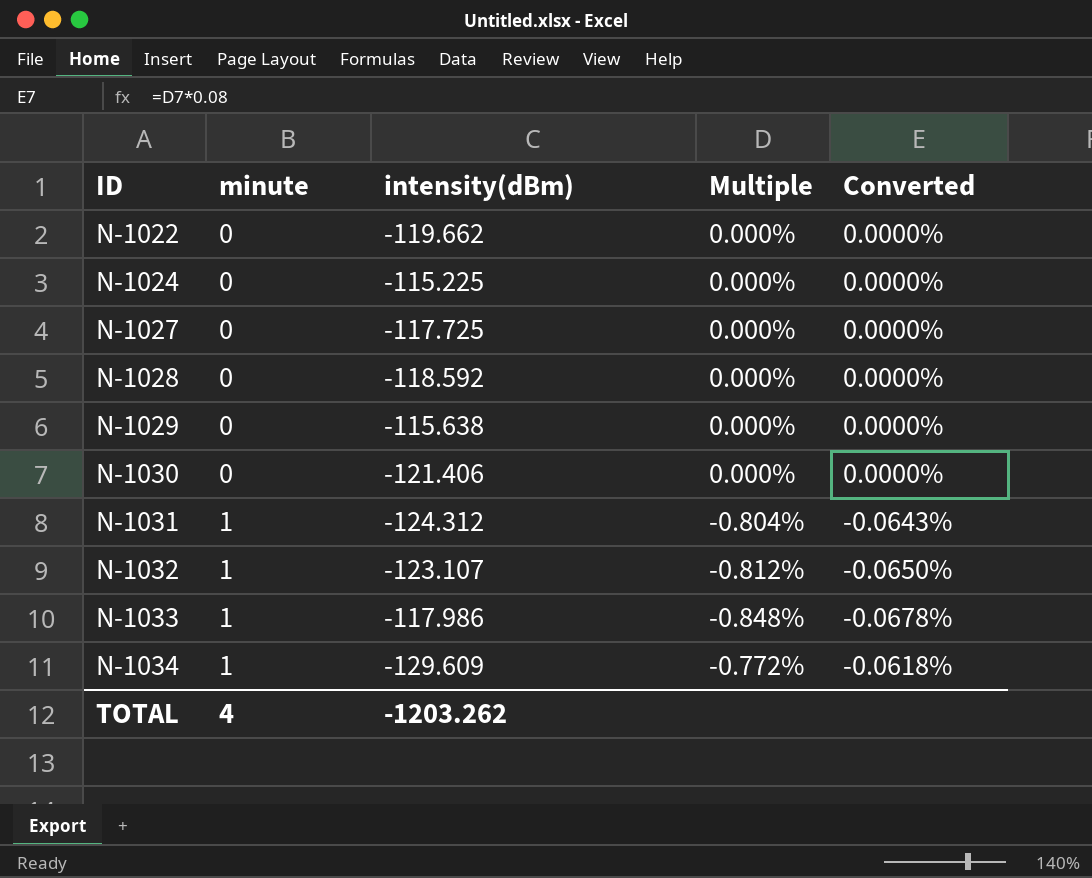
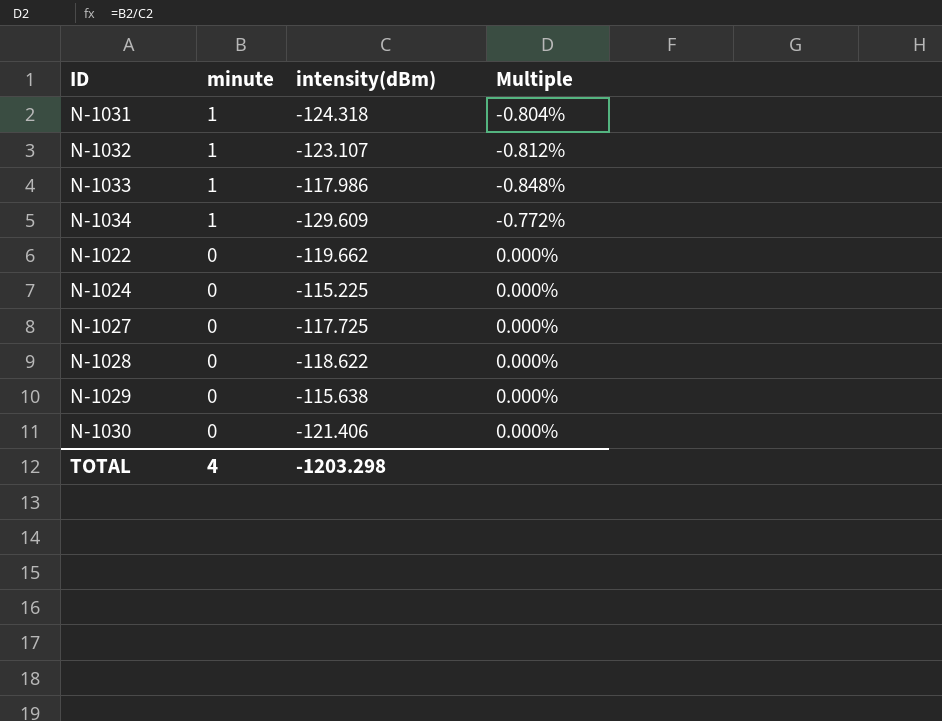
row order: ID ascending -> minute descending
column Converted | formula: [Multiple] * 0.08 -> none
N-1031 | intensity(dBm): -124.312 -> -124.318
N-1028 | intensity(dBm): -118.592 -> -118.622
TOTAL | intensity(dBm): -1203.262 -> -1203.298

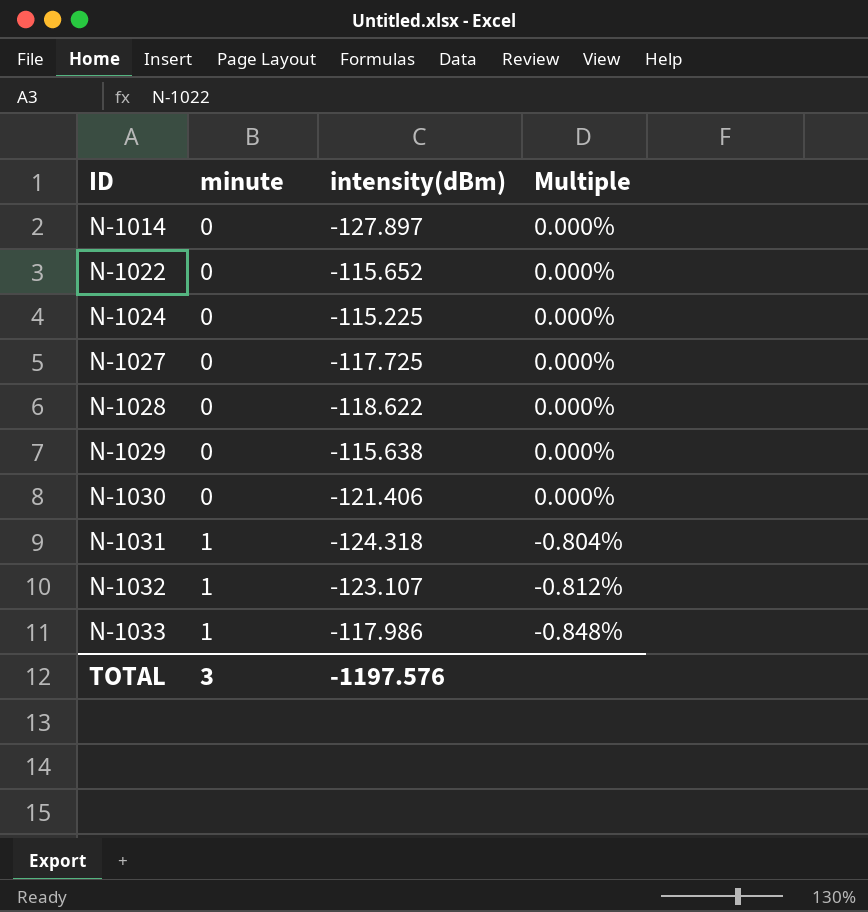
row order: minute descending -> ID ascending
row N-1034: 1 | -129.609 | -0.772% -> none
row N-1014: none -> 0 | -127.897 | 0.000%
N-1022 | intensity(dBm): -119.662 -> -115.652
TOTAL | minute: 4 -> 3
TOTAL | intensity(dBm): -1203.298 -> -1197.576

